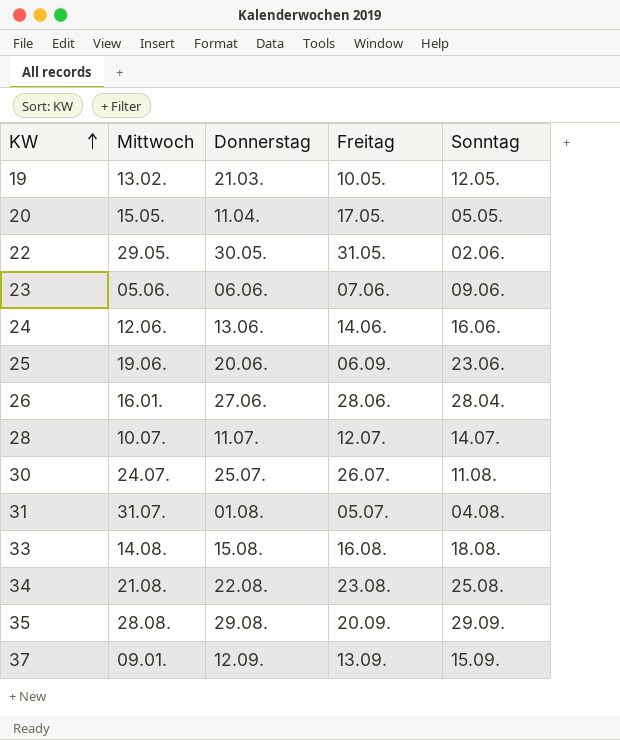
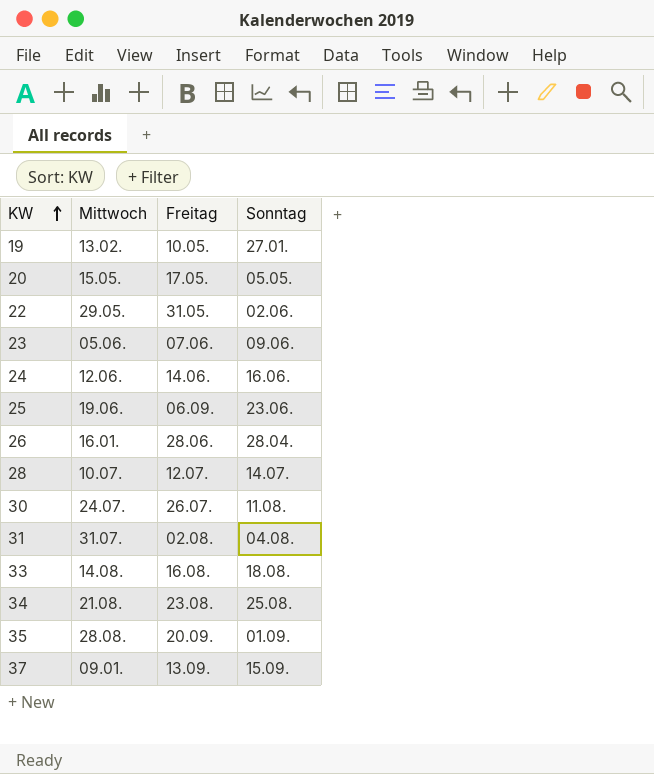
column Donnerstag | position: 3 -> none
19 | Sonntag: 12.05. -> 27.01.
31 | Freitag: 05.07. -> 02.08.
35 | Sonntag: 29.09. -> 01.09.

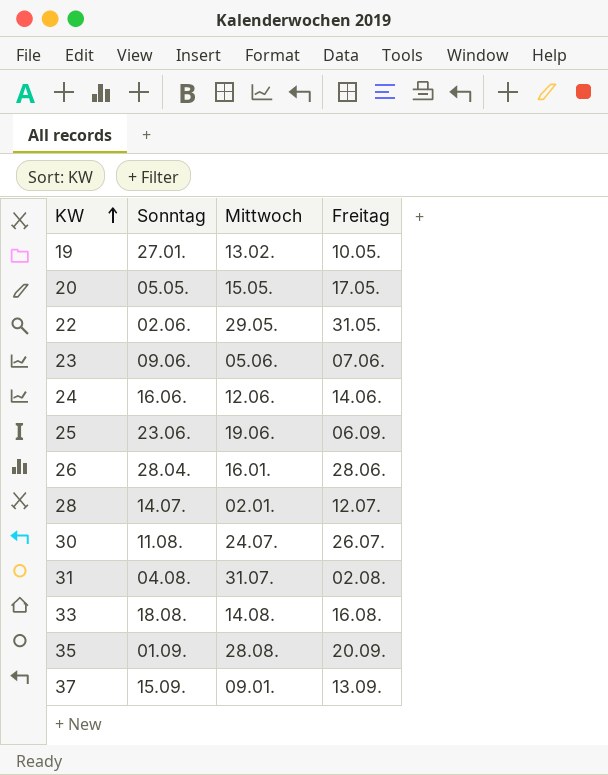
column Sonntag | position: 4 -> 2
row 34: 21.08. | 23.08. | 25.08. -> none
28 | Mittwoch: 10.07. -> 02.01.

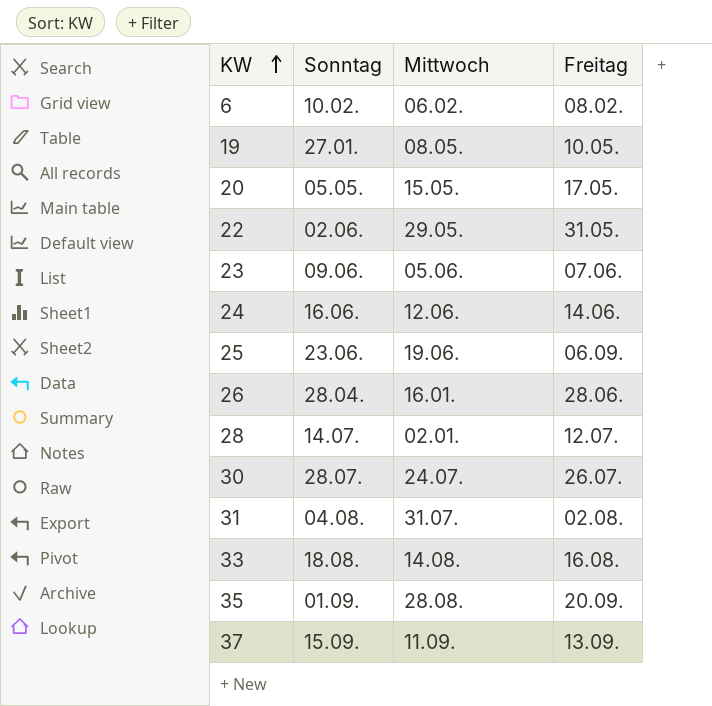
row 6: none -> 10.02. | 06.02. | 08.02.
19 | Mittwoch: 13.02. -> 08.05.
30 | Sonntag: 11.08. -> 28.07.
37 | Mittwoch: 09.01. -> 11.09.

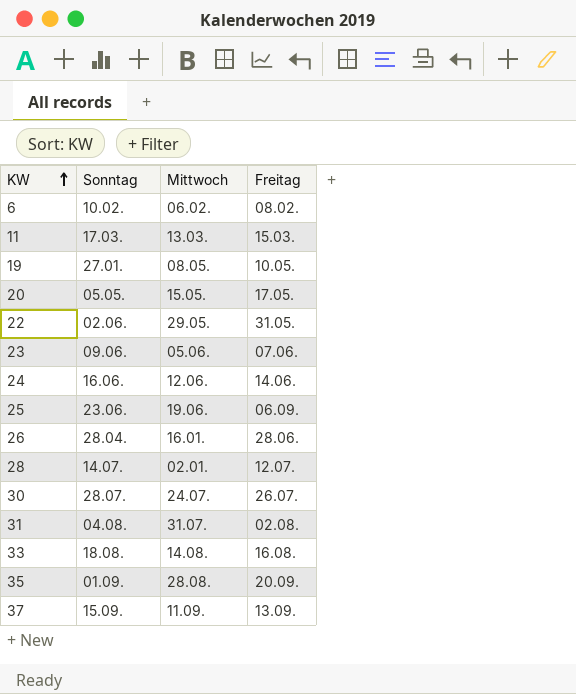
row 11: none -> 17.03. | 13.03. | 15.03.

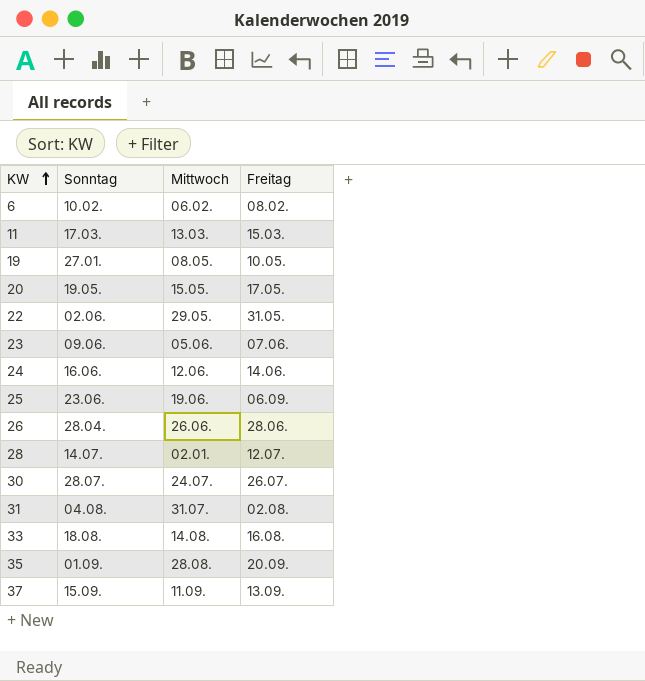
20 | Sonntag: 05.05. -> 19.05.
26 | Mittwoch: 16.01. -> 26.06.

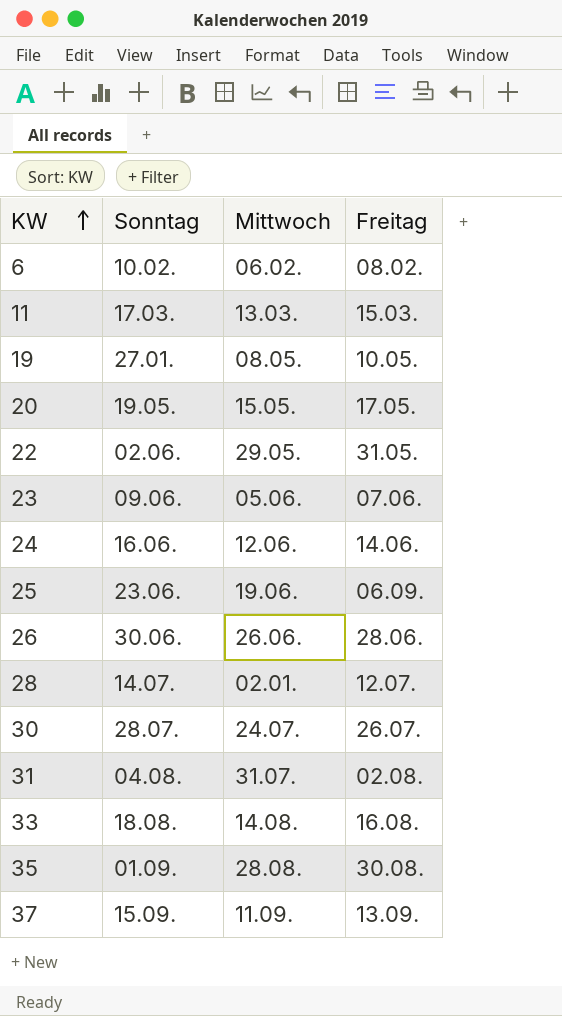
26 | Sonntag: 28.04. -> 30.06.
35 | Freitag: 20.09. -> 30.08.

